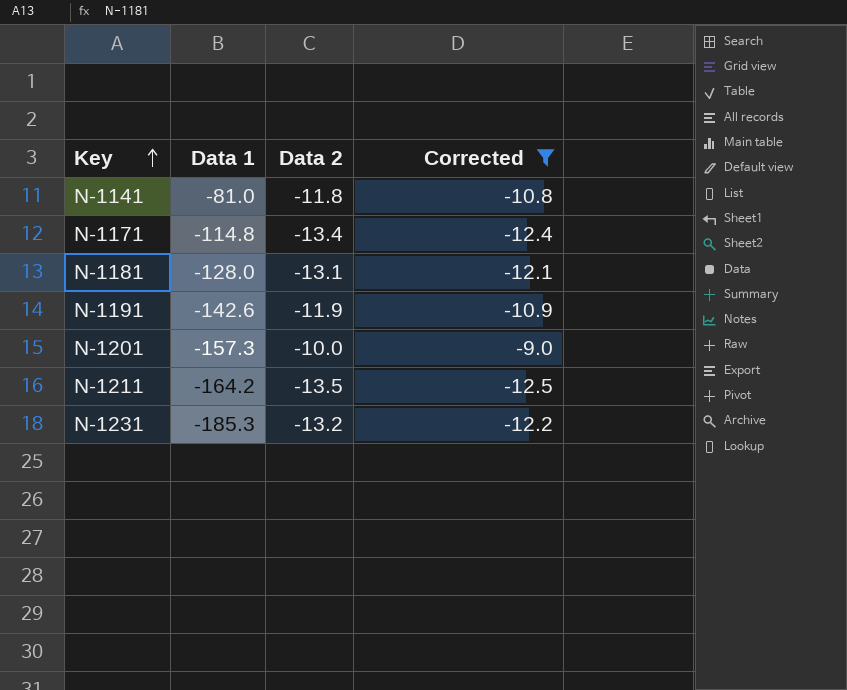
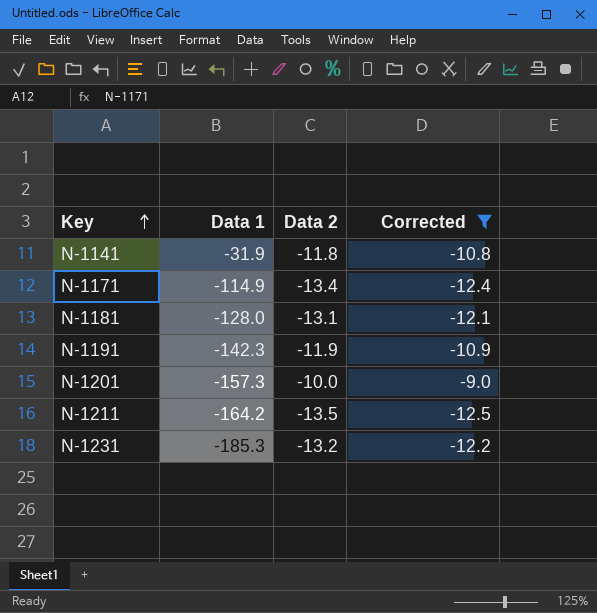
N-1141 | Data 1: -81.0 -> -31.9
N-1171 | Data 1: -114.8 -> -114.9
N-1191 | Data 1: -142.6 -> -142.3

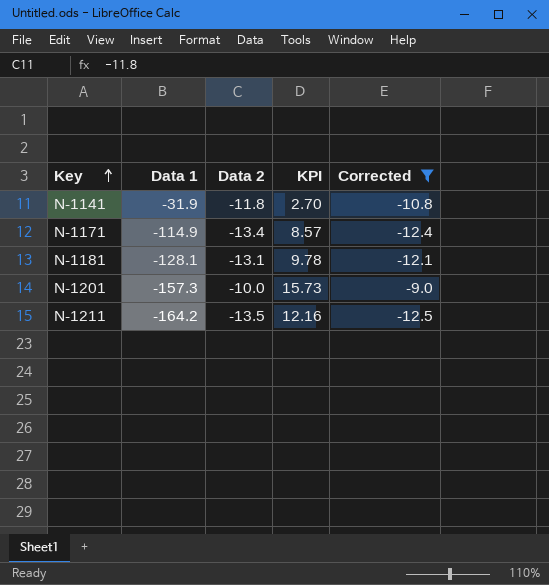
column KPI | formula: none -> [Data 1] / [Data 2]
row N-1191: -142.3 | -11.9 | -10.9 -> none
row N-1231: -185.3 | -13.2 | -12.2 -> none
N-1181 | Data 1: -128.0 -> -128.1

